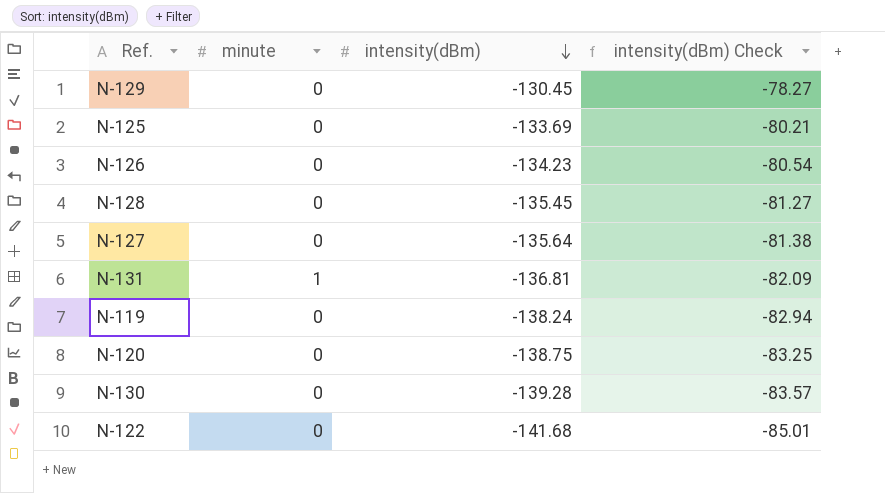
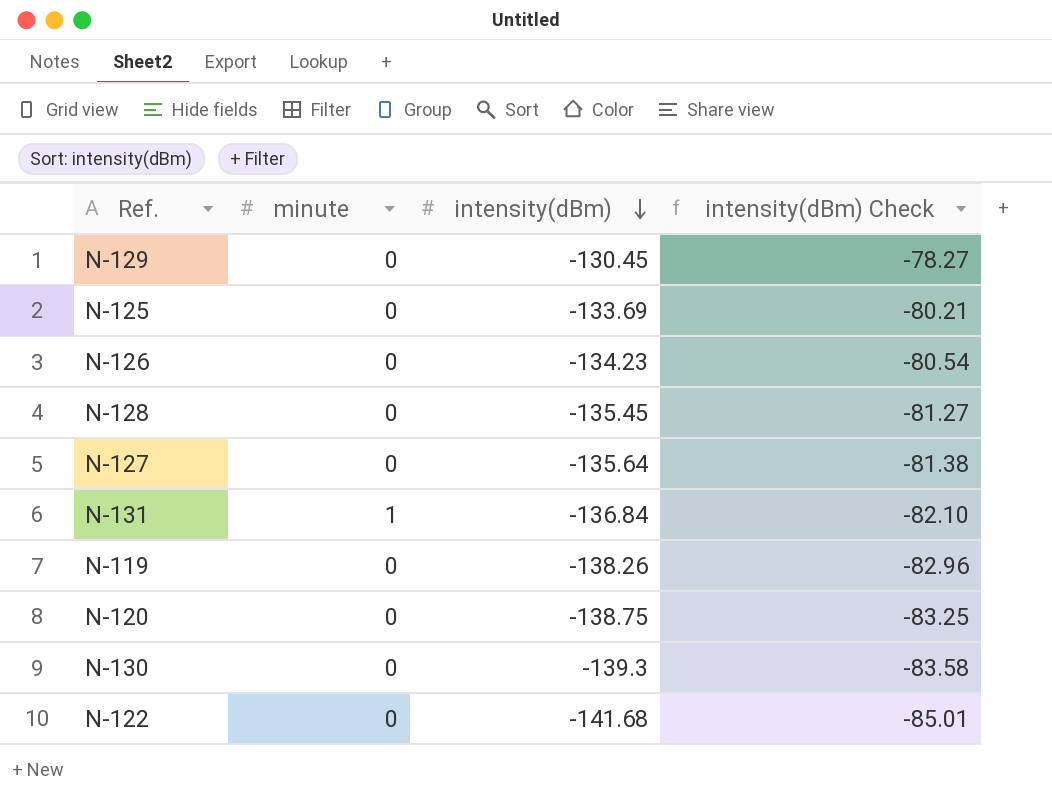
N-131 | intensity(dBm): -136.81 -> -136.84
N-131 | intensity(dBm) Check: -82.09 -> -82.10
N-119 | intensity(dBm): -138.24 -> -138.26
N-119 | intensity(dBm) Check: -82.94 -> -82.96
N-130 | intensity(dBm): -139.28 -> -139.3
N-130 | intensity(dBm) Check: -83.57 -> -83.58

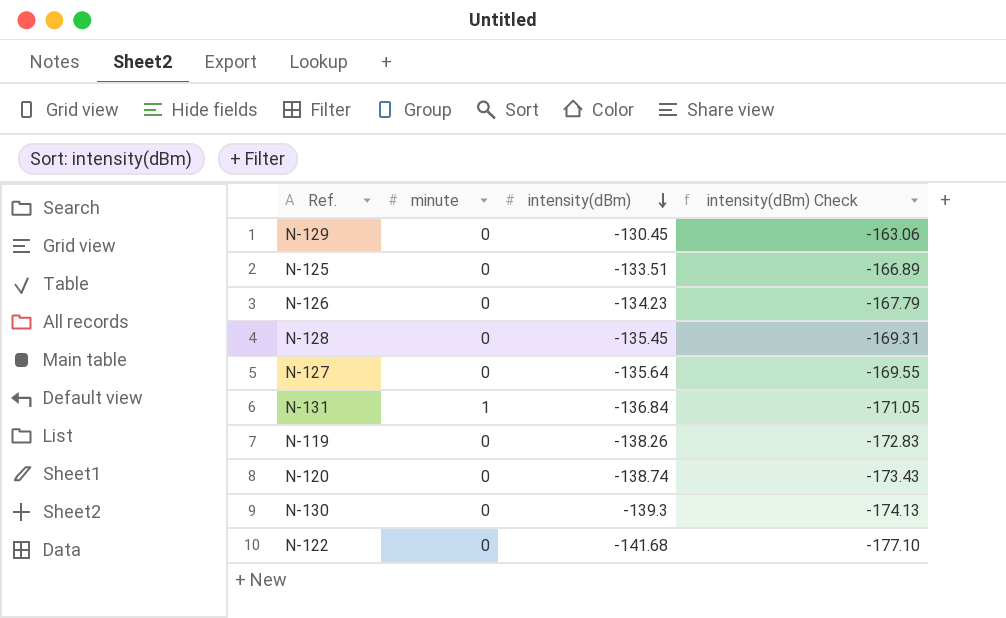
column intensity(dBm) Check | formula: [intensity(dBm)] * 0.6 -> [intensity(dBm)] * 1.25
N-125 | intensity(dBm): -133.69 -> -133.51
N-120 | intensity(dBm): -138.75 -> -138.74

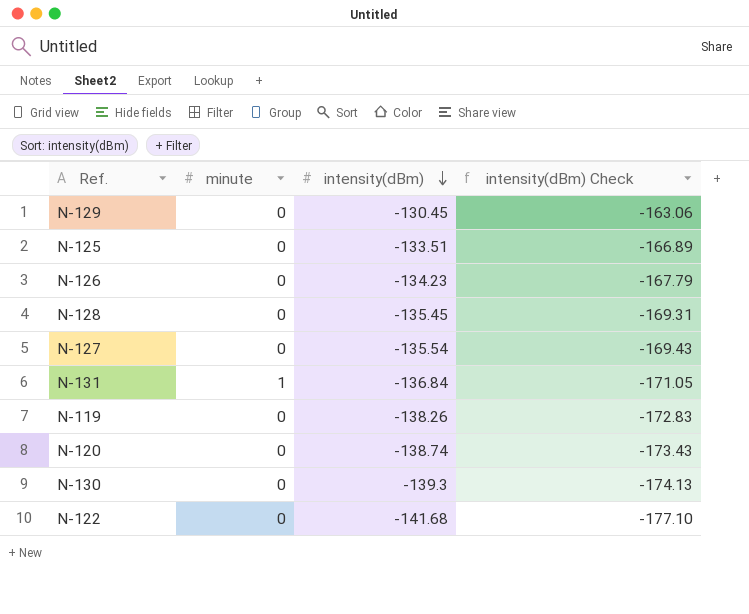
N-127 | intensity(dBm): -135.64 -> -135.54
N-127 | intensity(dBm) Check: -169.55 -> -169.43

